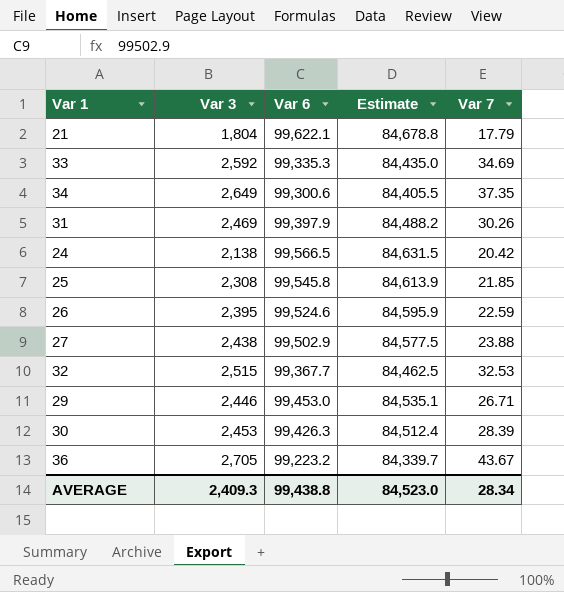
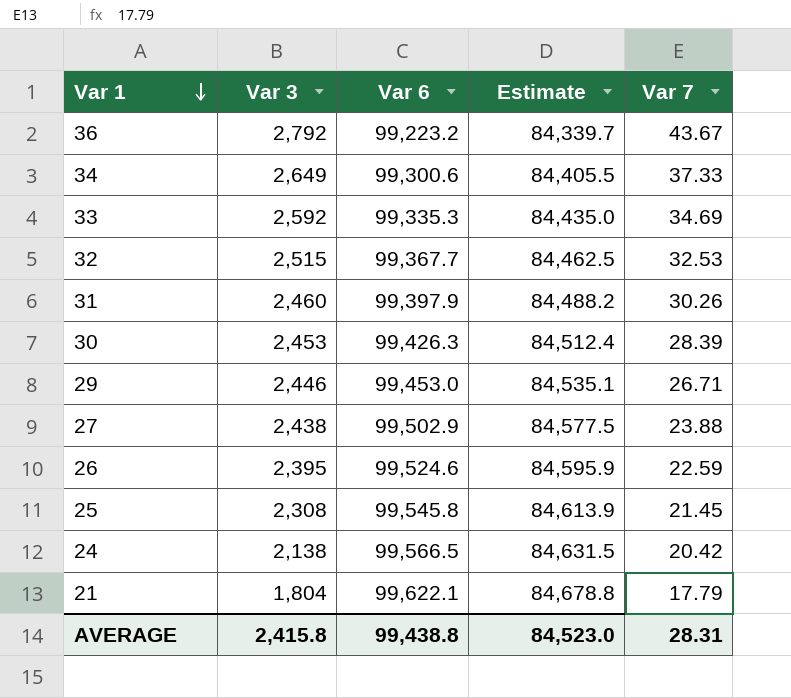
row order: none -> Var 1 descending
36 | Var 3: 2,705 -> 2,792
34 | Var 7: 37.35 -> 37.33
31 | Var 3: 2,469 -> 2,460
25 | Var 7: 21.85 -> 21.45
AVERAGE | Var 3: 2,409.3 -> 2,415.8
AVERAGE | Var 7: 28.34 -> 28.31

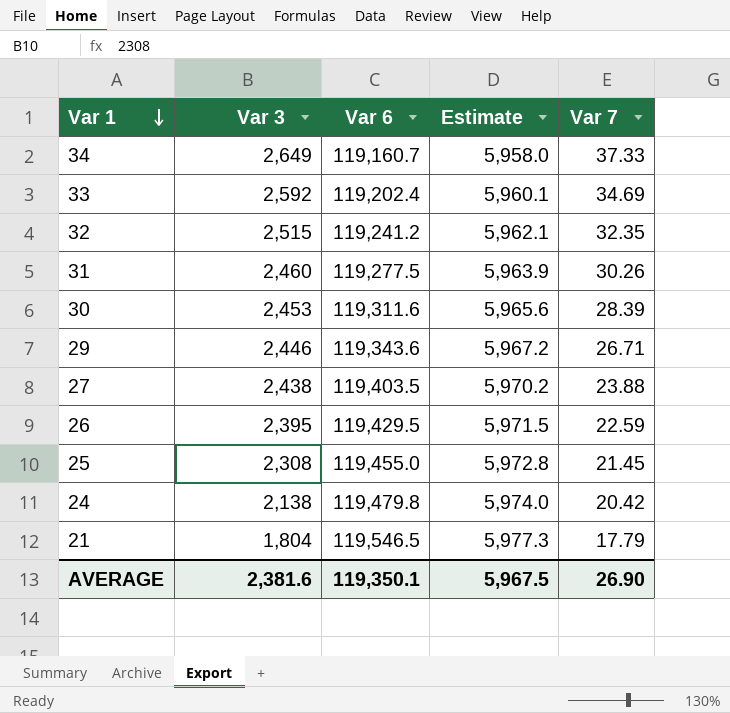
column Estimate | formula: [Var 6] * 0.85 -> [Var 6] * 0.05
row 36: 2,792 | 99,223.2 | 84,339.7 | 43.67 -> none
34 | Var 6: 99,300.6 -> 119,160.7
33 | Var 6: 99,335.3 -> 119,202.4
32 | Var 6: 99,367.7 -> 119,241.2
32 | Var 7: 32.53 -> 32.35
31 | Var 6: 99,397.9 -> 119,277.5
30 | Var 6: 99,426.3 -> 119,311.6
29 | Var 6: 99,453.0 -> 119,343.6
27 | Var 6: 99,502.9 -> 119,403.5
26 | Var 6: 99,524.6 -> 119,429.5
25 | Var 6: 99,545.8 -> 119,455.0
24 | Var 6: 99,566.5 -> 119,479.8
21 | Var 6: 99,622.1 -> 119,546.5
AVERAGE | Var 3: 2,415.8 -> 2,381.6
AVERAGE | Var 6: 99,438.8 -> 119,350.1
AVERAGE | Estimate: 84,523.0 -> 5,967.5
AVERAGE | Var 7: 28.31 -> 26.90

